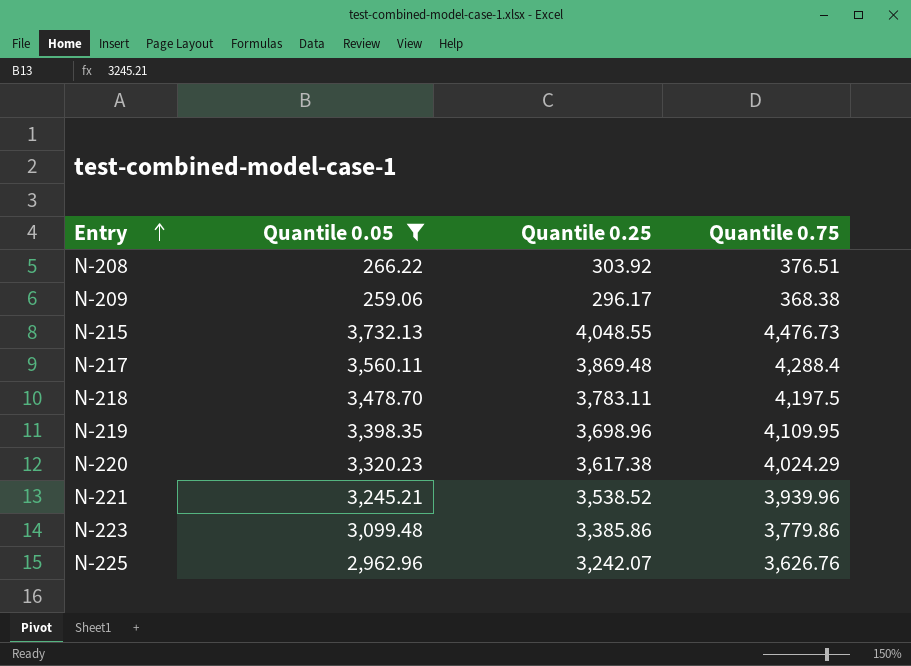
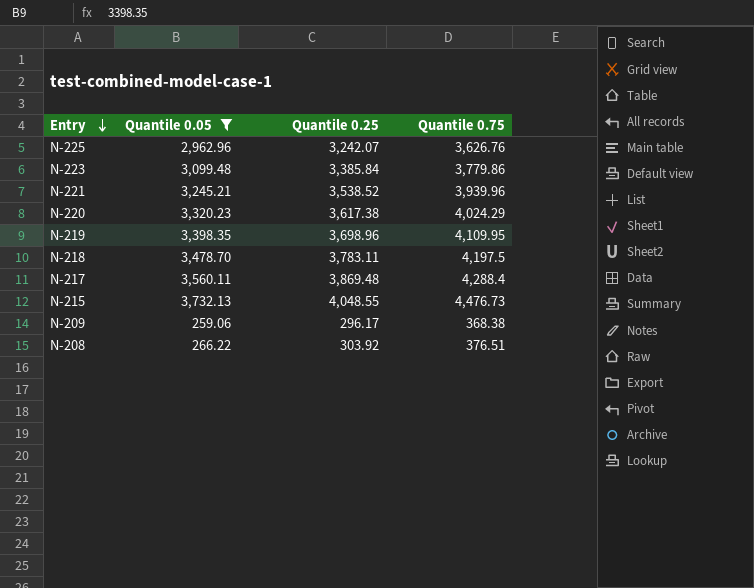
row order: Entry ascending -> Entry descending
N-223 | Quantile 0.25: 3,385.86 -> 3,385.84

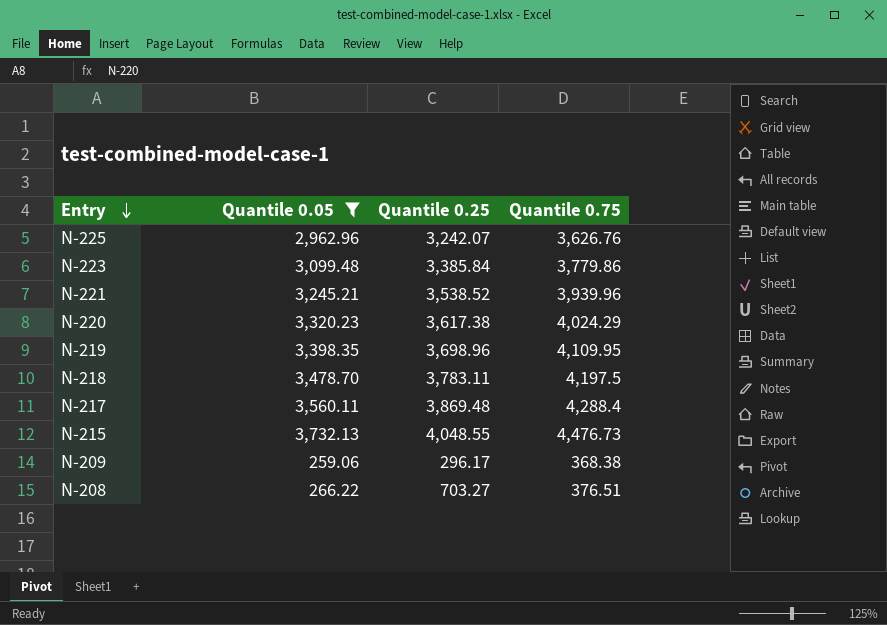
N-208 | Quantile 0.25: 303.92 -> 703.27

